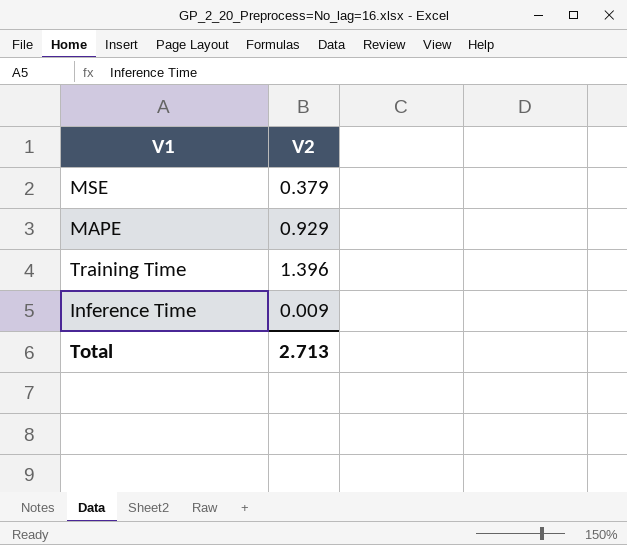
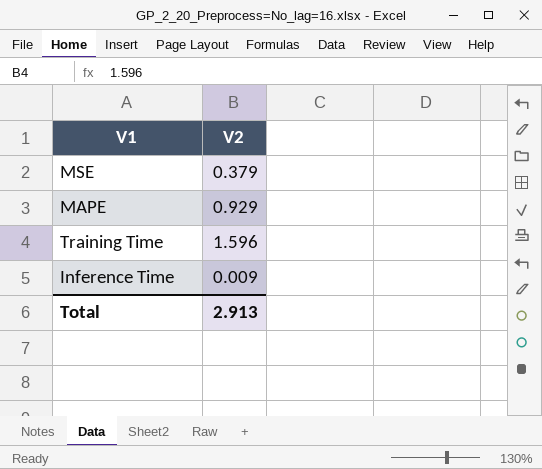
Training Time | V2: 1.396 -> 1.596
Total | V2: 2.713 -> 2.913

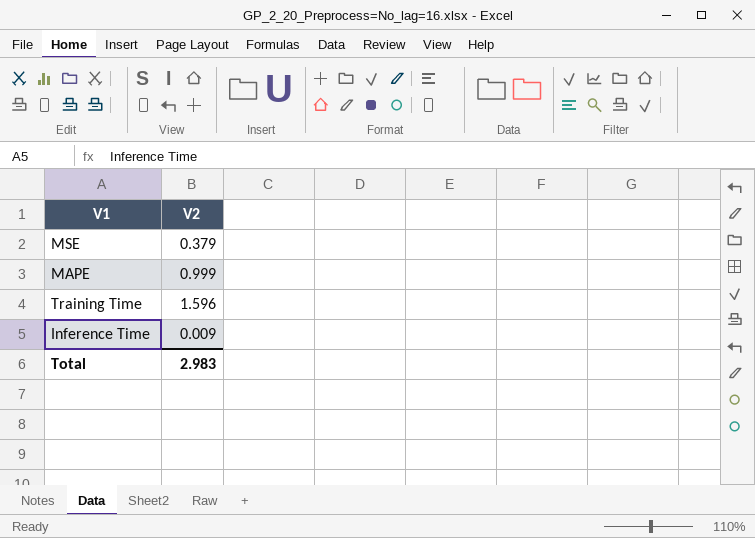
MAPE | V2: 0.929 -> 0.999
Total | V2: 2.913 -> 2.983

